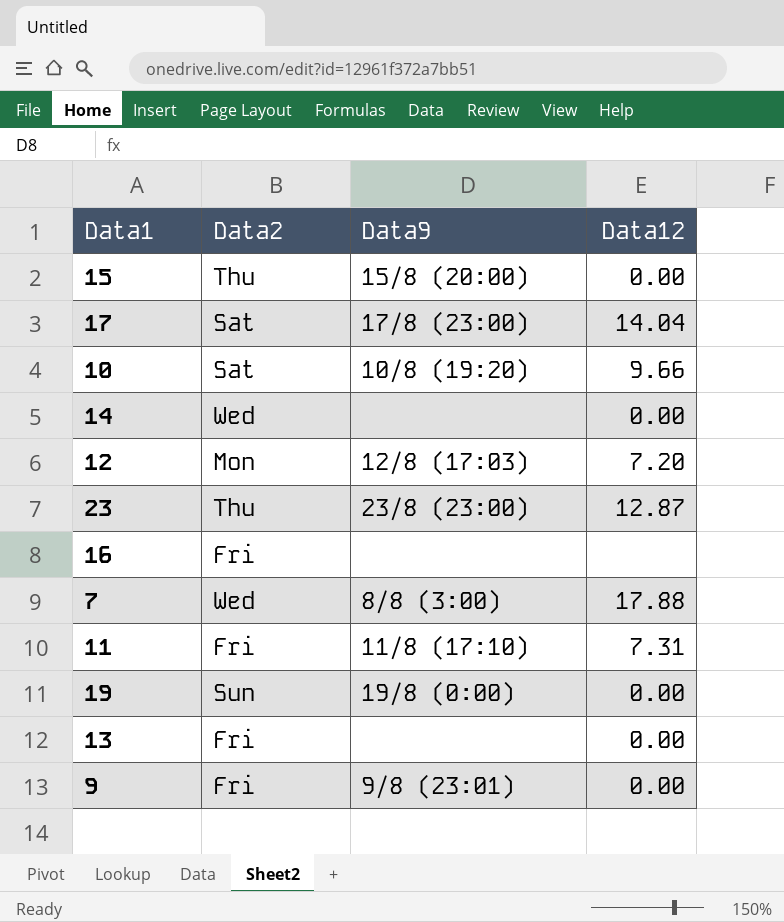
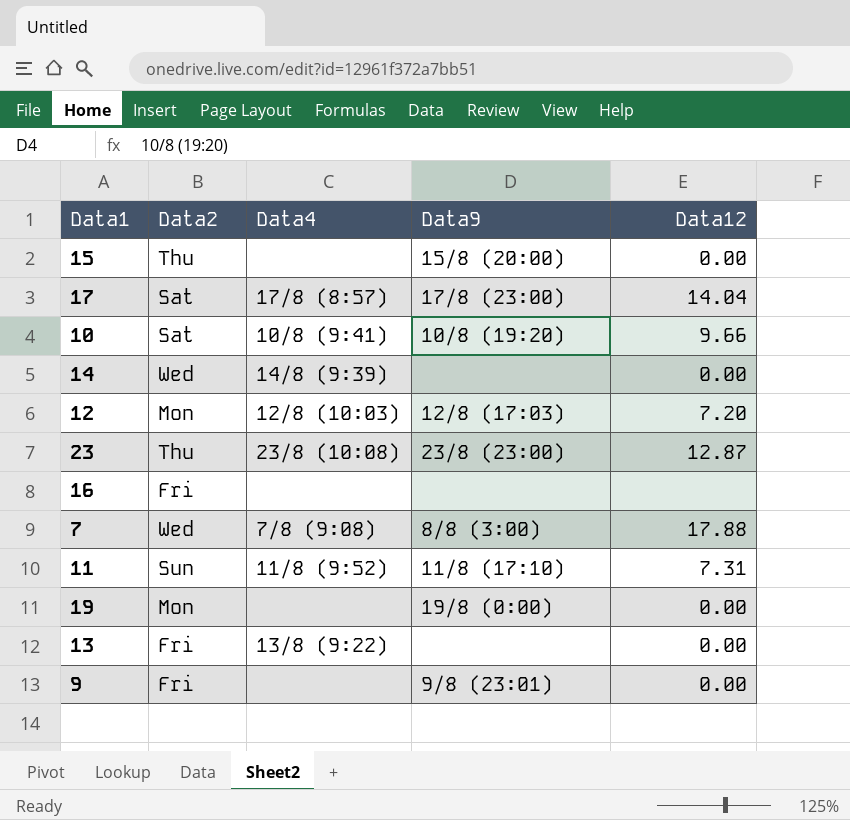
column Data4 | position: none -> 3
11 | Data2: Fri -> Sun
19 | Data2: Sun -> Mon

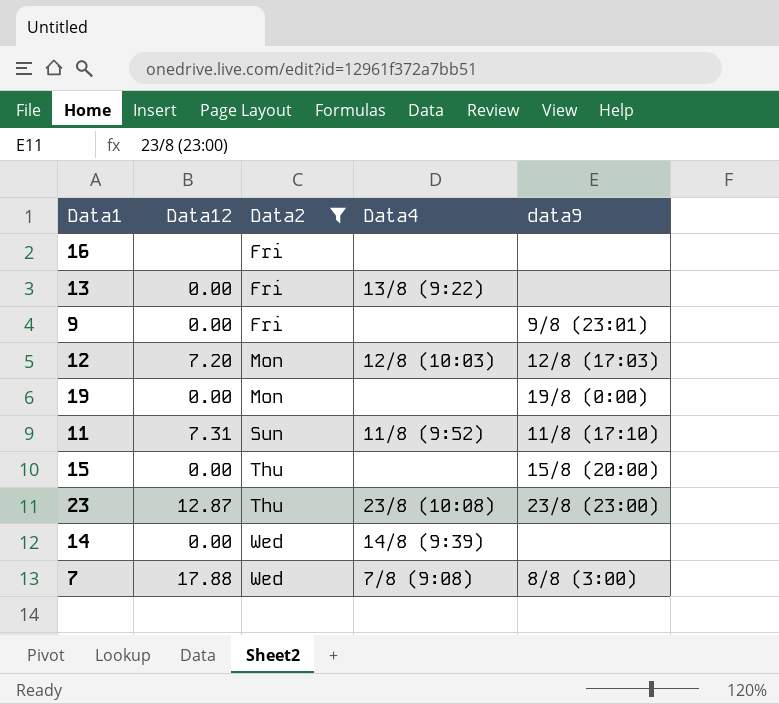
filter: none -> Data2 != Sat
row order: none -> Data2 ascending
column Data12 | position: 5 -> 2
column name: Data9 -> data9

